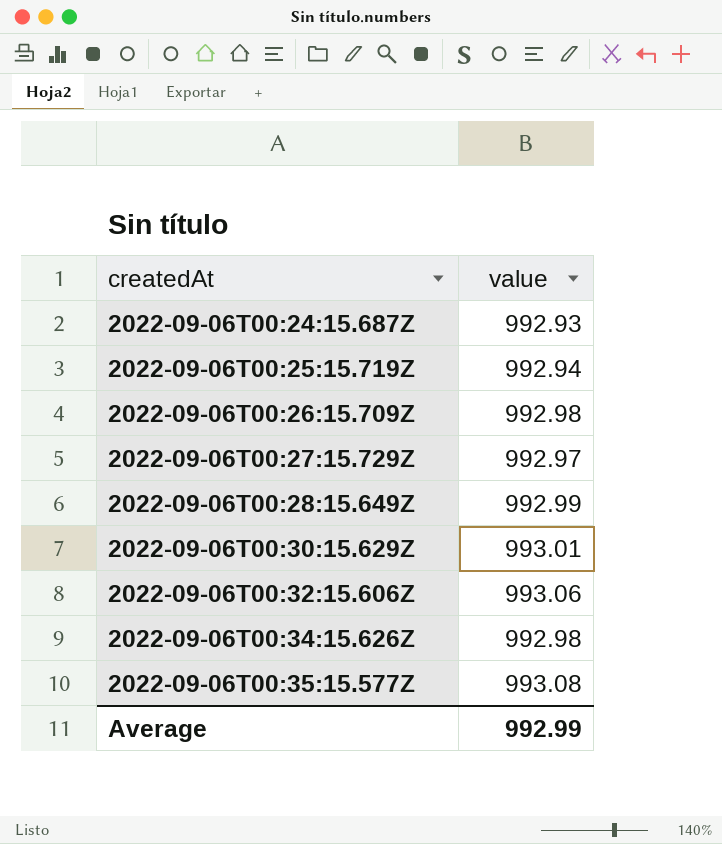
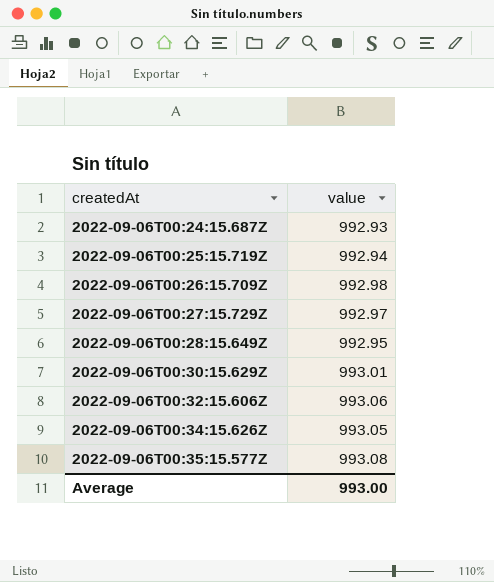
2022-09-06T00:28:15.649Z | value: 992.99 -> 992.95
2022-09-06T00:34:15.626Z | value: 992.98 -> 993.05
Average | value: 992.99 -> 993.00

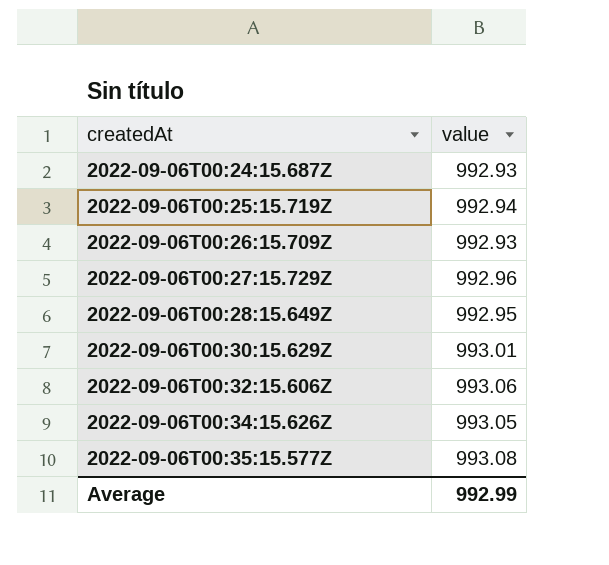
2022-09-06T00:26:15.709Z | value: 992.98 -> 992.93
2022-09-06T00:27:15.729Z | value: 992.97 -> 992.96
Average | value: 993.00 -> 992.99

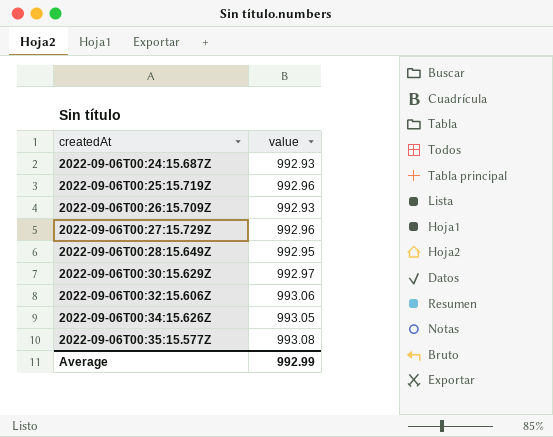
2022-09-06T00:25:15.719Z | value: 992.94 -> 992.96
2022-09-06T00:30:15.629Z | value: 993.01 -> 992.97

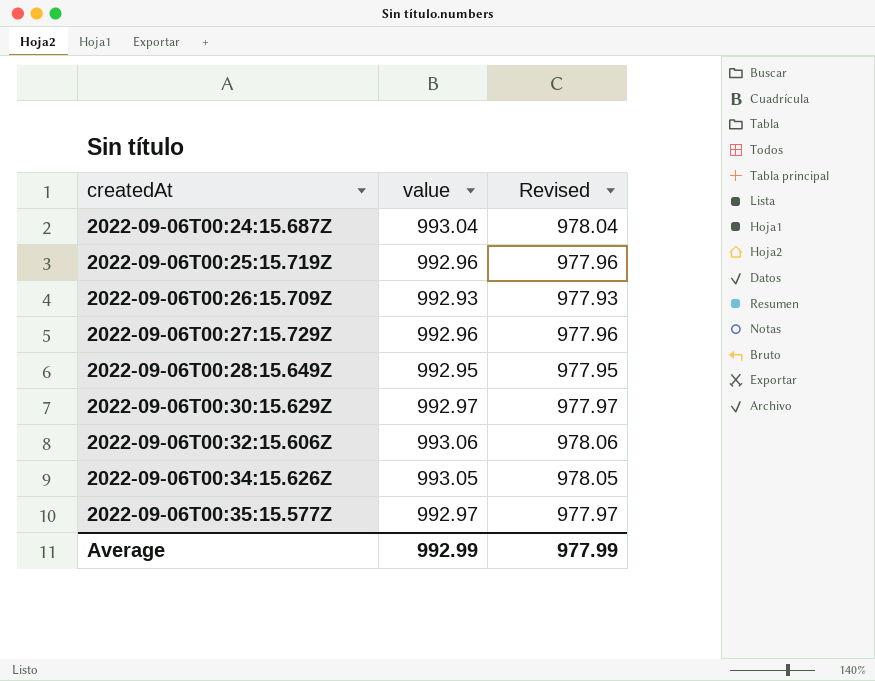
column Revised | formula: none -> [value] - 15
2022-09-06T00:24:15.687Z | value: 992.93 -> 993.04
2022-09-06T00:35:15.577Z | value: 993.08 -> 992.97

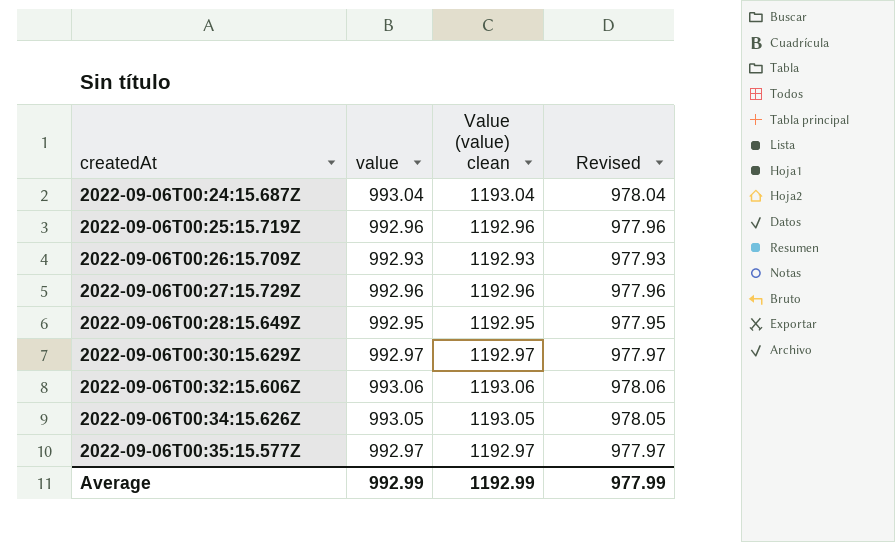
column Value (value) clean | formula: none -> [value] + 200

